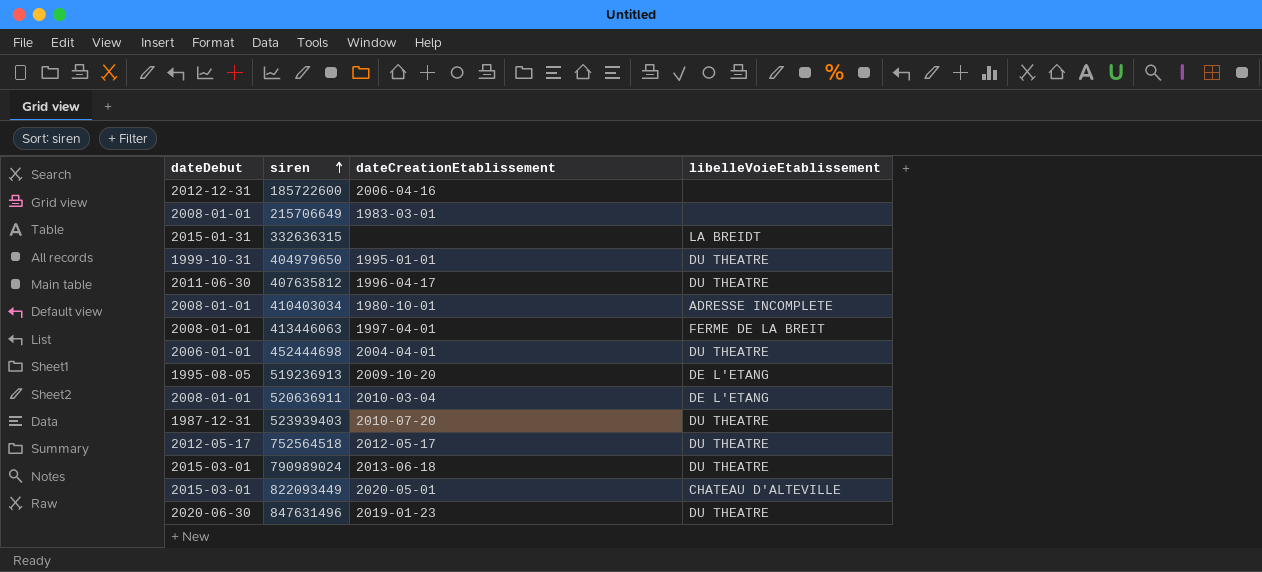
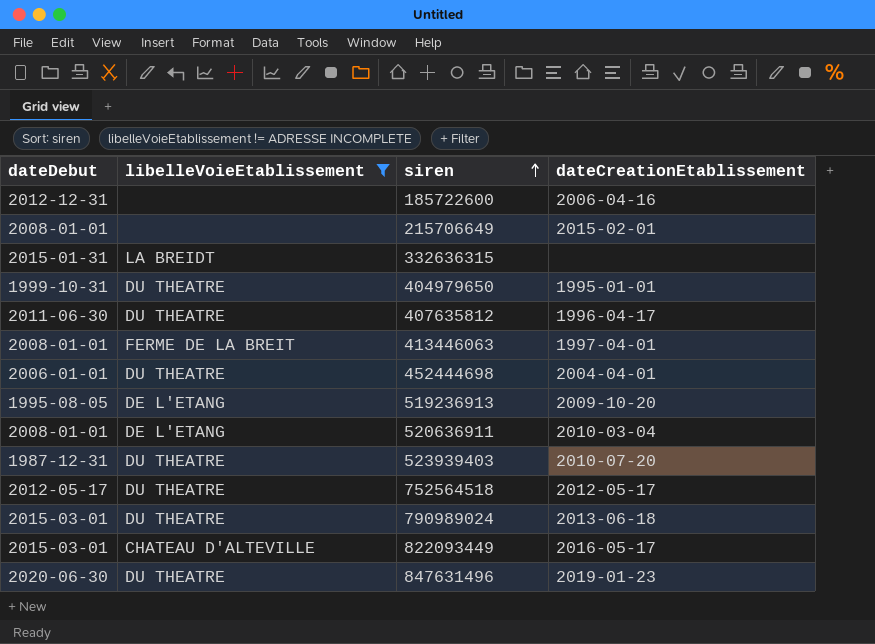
filter: none -> libelleVoieEtablissement != ADRESSE INCOMPLETE
column libelleVoieEtablissement | position: 4 -> 2
215706649 | dateCreationEtablissement: 1983-03-01 -> 2015-02-01
822093449 | dateCreationEtablissement: 2020-05-01 -> 2016-05-17

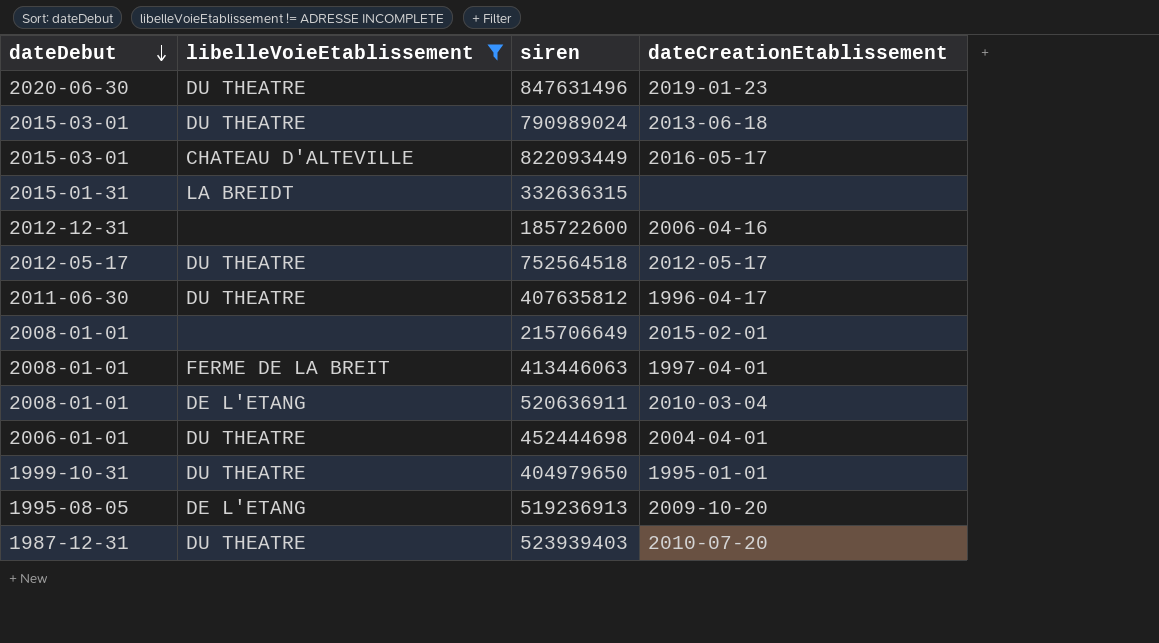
row order: siren ascending -> dateDebut descending

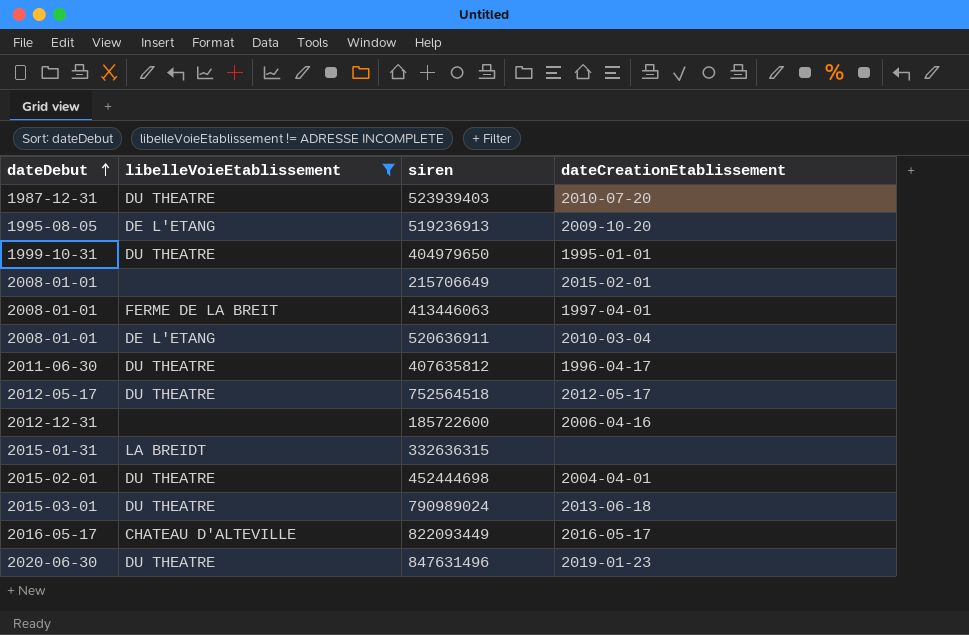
row order: dateDebut descending -> dateDebut ascending
452444698 | dateDebut: 2006-01-01 -> 2015-02-01
822093449 | dateDebut: 2015-03-01 -> 2016-05-17

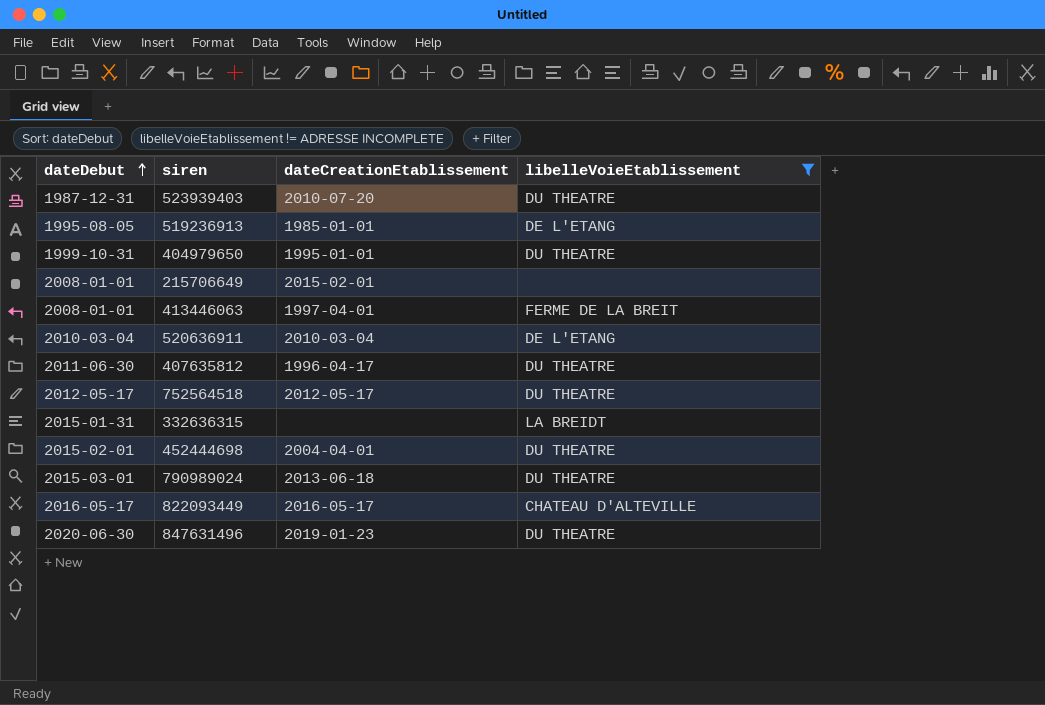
column libelleVoieEtablissement | position: 2 -> 4
row 185722600: 2012-12-31 | none | 2006-04-16 -> none
519236913 | dateCreationEtablissement: 2009-10-20 -> 1985-01-01
520636911 | dateDebut: 2008-01-01 -> 2010-03-04

